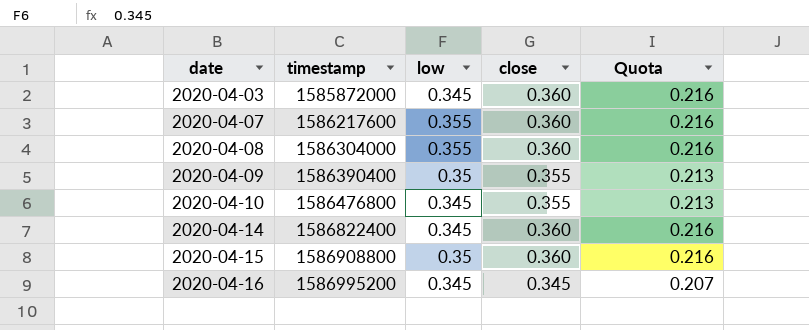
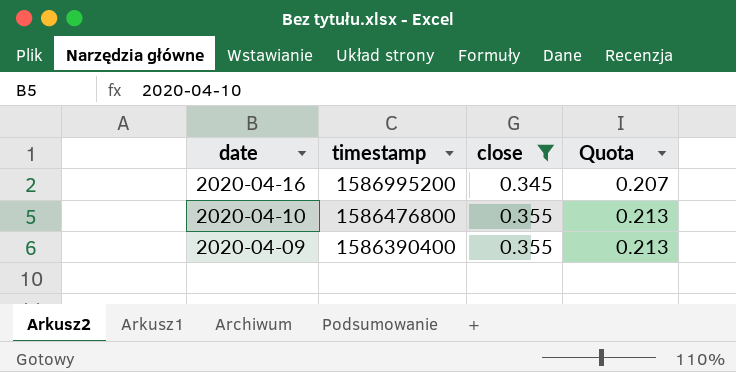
filter: none -> close != 0.360
row order: date ascending -> date descending
column low | position: 3 -> none

